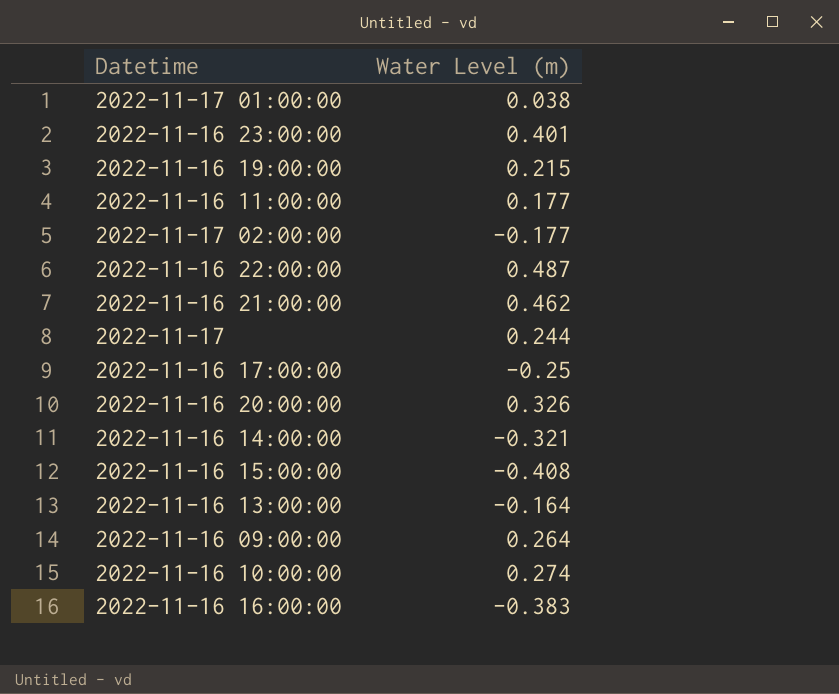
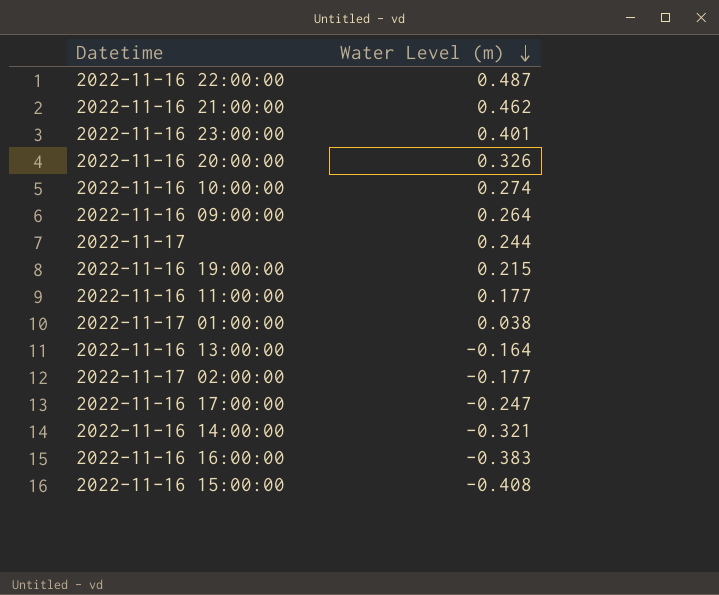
row order: none -> Water Level (m) descending
2022-11-16 17:00:00 | Water Level (m): -0.25 -> -0.247

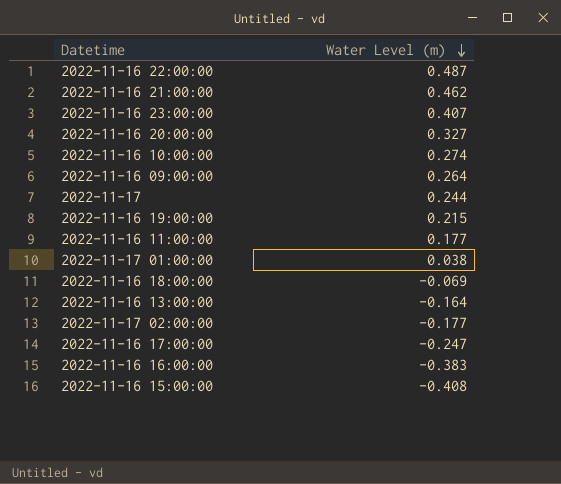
row 2022-11-16 14:00:00: -0.321 -> none
2022-11-16 23:00:00 | Water Level (m): 0.401 -> 0.407
2022-11-16 20:00:00 | Water Level (m): 0.326 -> 0.327
row 2022-11-16 18:00:00: none -> -0.069

